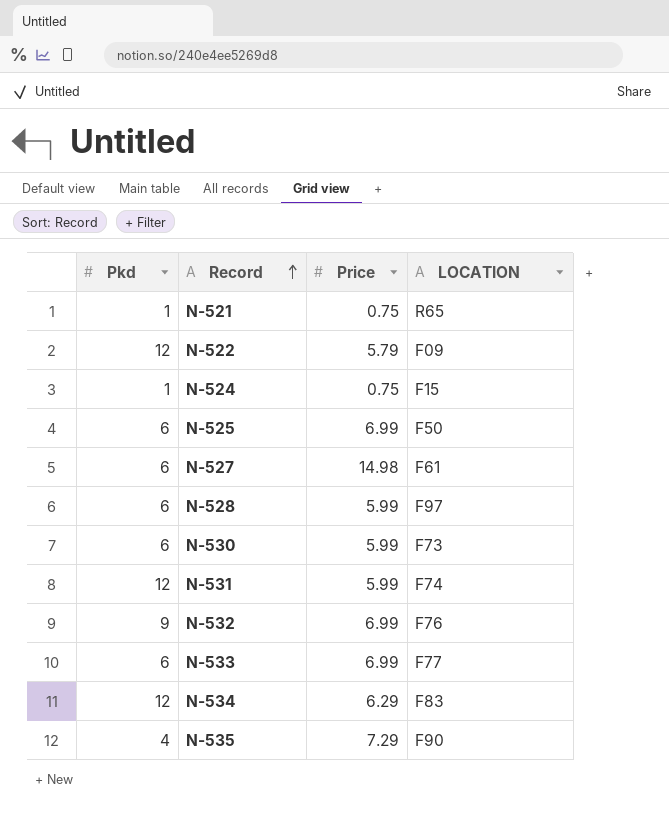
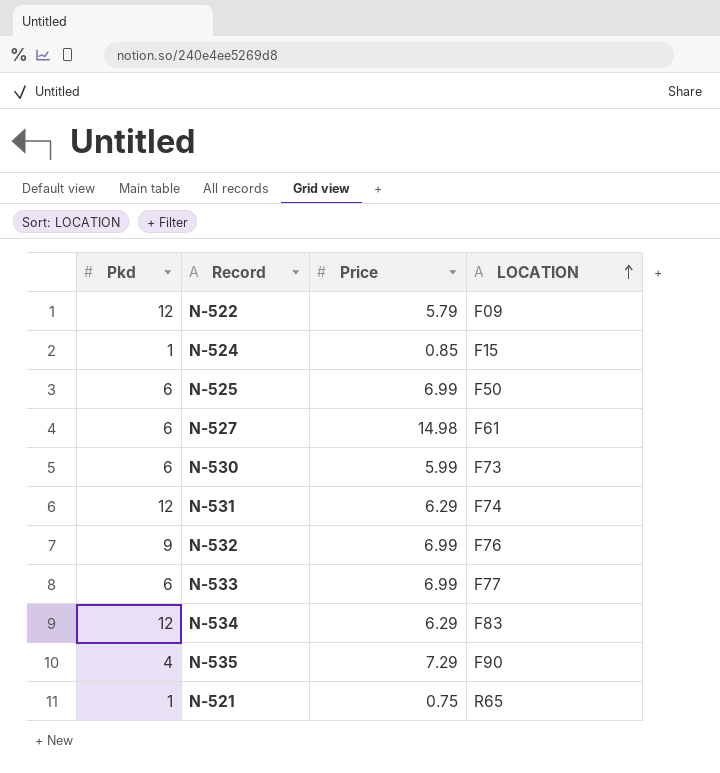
row order: Record ascending -> LOCATION ascending
row N-528: 6 | 5.99 | F97 -> none
N-524 | Price: 0.75 -> 0.85
N-531 | Price: 5.99 -> 6.29

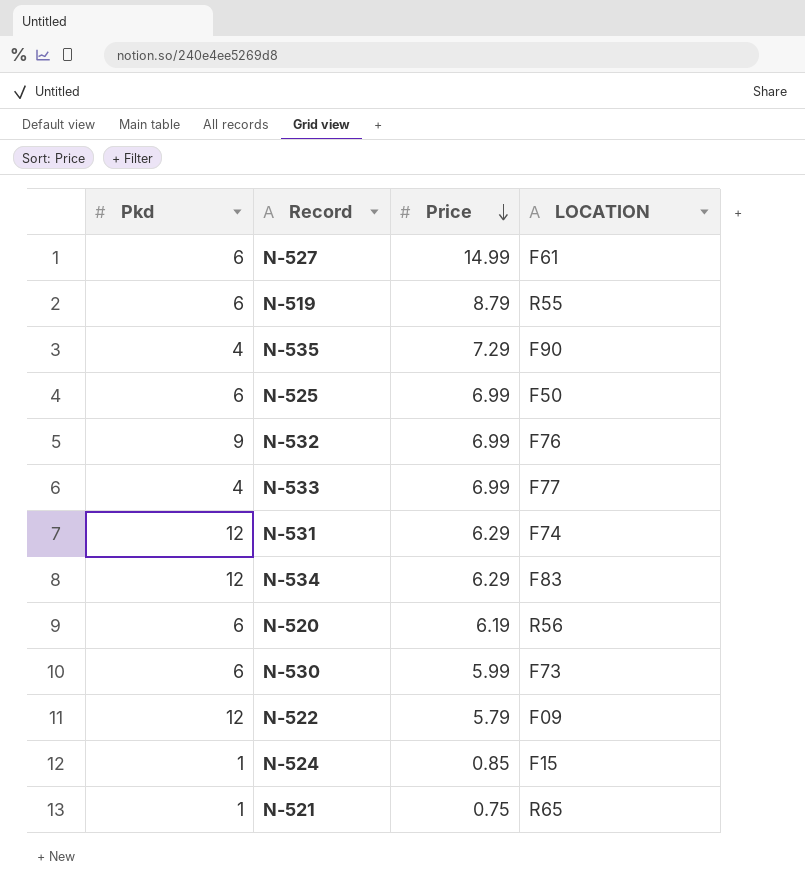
row order: LOCATION ascending -> Price descending
N-527 | Price: 14.98 -> 14.99
row N-519: none -> 6 | 8.79 | R55
N-533 | Pkd: 6 -> 4
row N-520: none -> 6 | 6.19 | R56

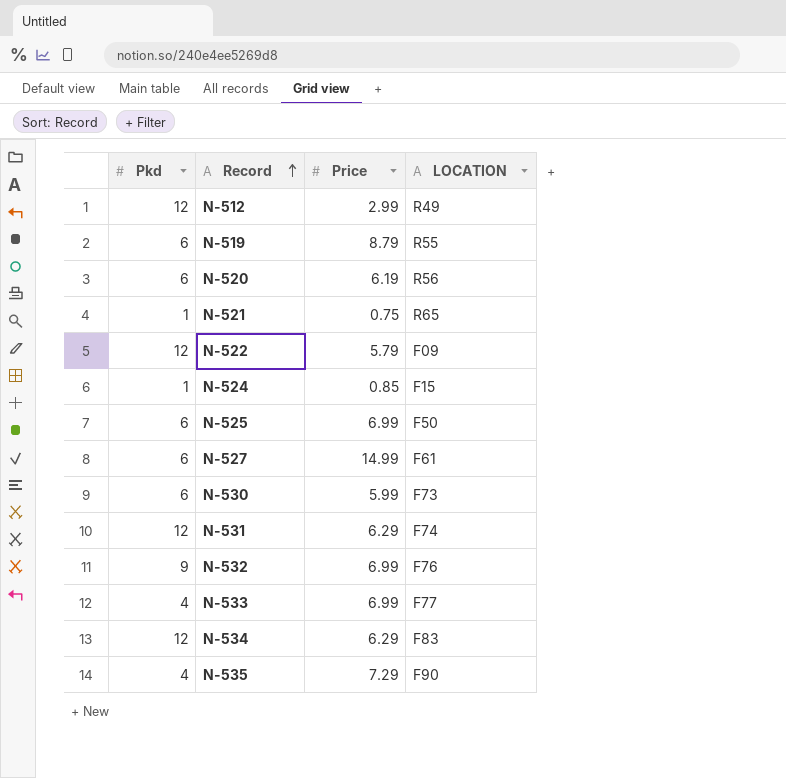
row order: Price descending -> Record ascending
row N-512: none -> 12 | 2.99 | R49

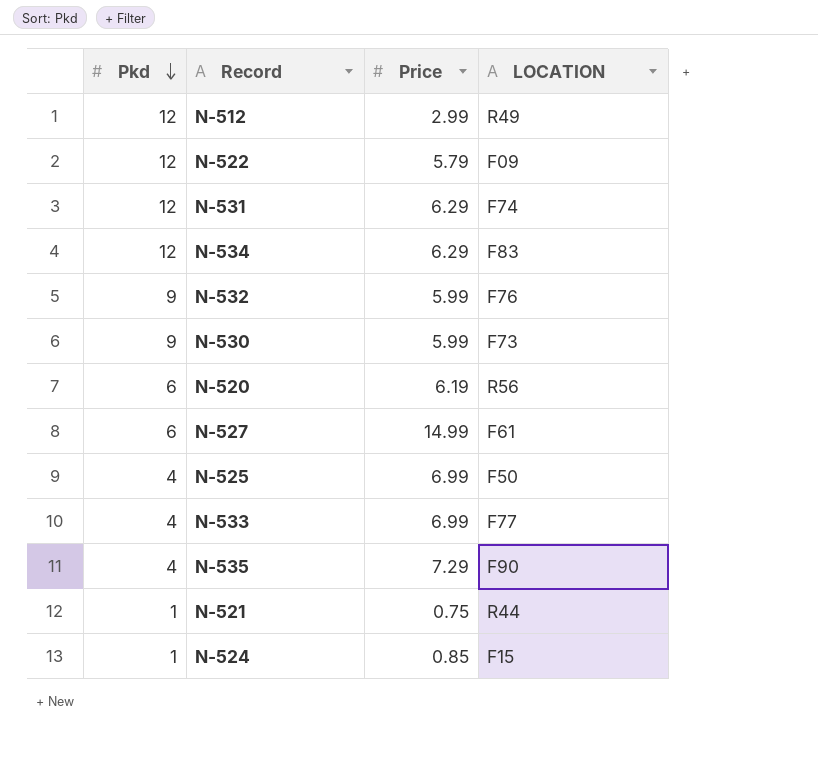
row order: Record ascending -> Pkd descending
row N-519: 6 | 8.79 | R55 -> none
N-532 | Price: 6.99 -> 5.99
N-530 | Pkd: 6 -> 9
N-525 | Pkd: 6 -> 4
N-521 | LOCATION: R65 -> R44

